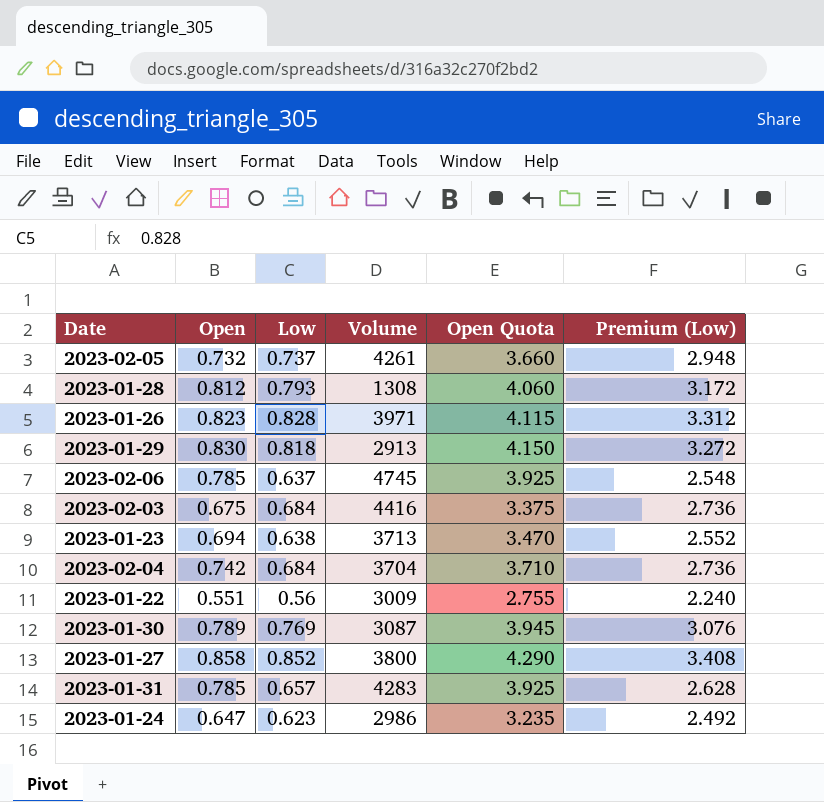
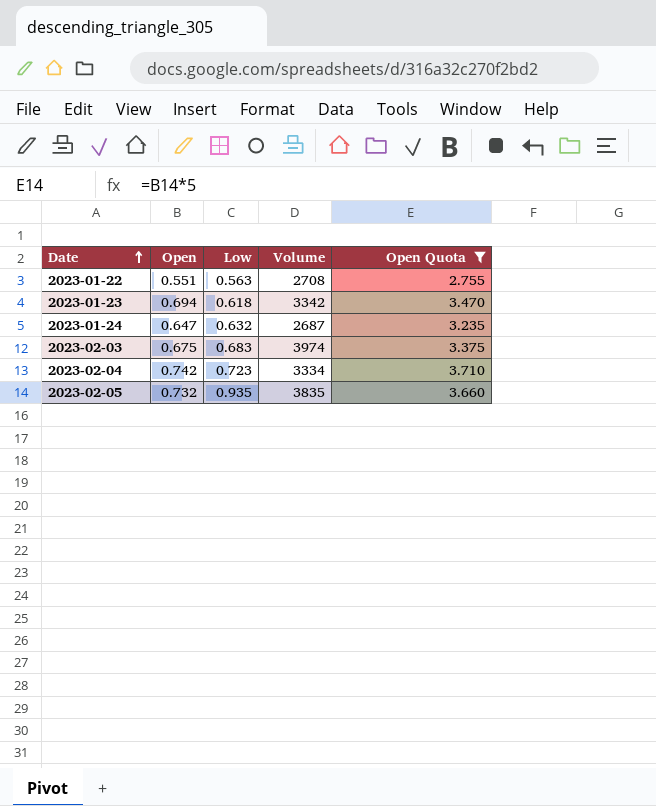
filter: none -> Open Quota <= 3.710
row order: none -> Date ascending
column Premium (Low) | formula: [Low] * 4 -> none
2023-01-22 | Low: 0.56 -> 0.563
2023-01-22 | Volume: 3009 -> 2708
2023-01-23 | Low: 0.638 -> 0.618
2023-01-23 | Volume: 3713 -> 3342
2023-01-24 | Low: 0.623 -> 0.632
2023-01-24 | Volume: 2986 -> 2687
2023-02-03 | Low: 0.684 -> 0.683
2023-02-03 | Volume: 4416 -> 3974
2023-02-04 | Low: 0.684 -> 0.723
2023-02-04 | Volume: 3704 -> 3334
2023-02-05 | Low: 0.737 -> 0.935
2023-02-05 | Volume: 4261 -> 3835

